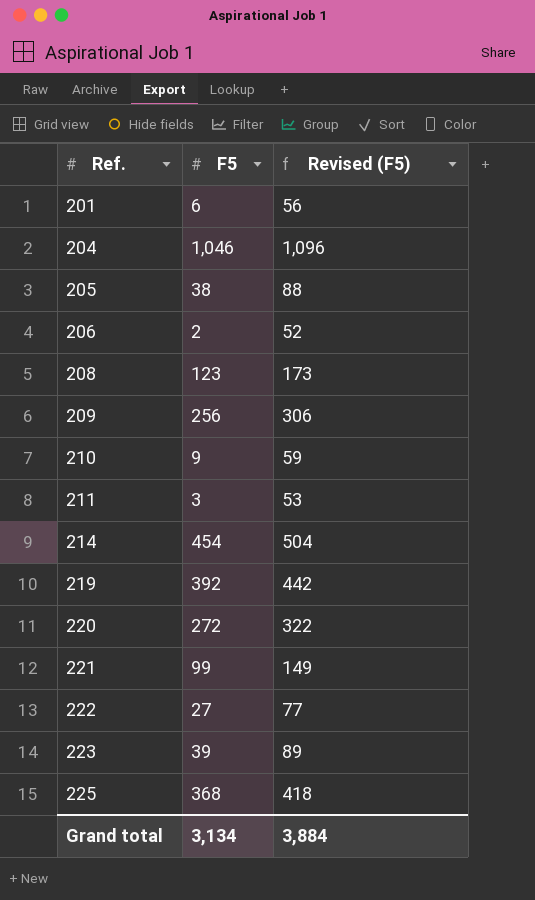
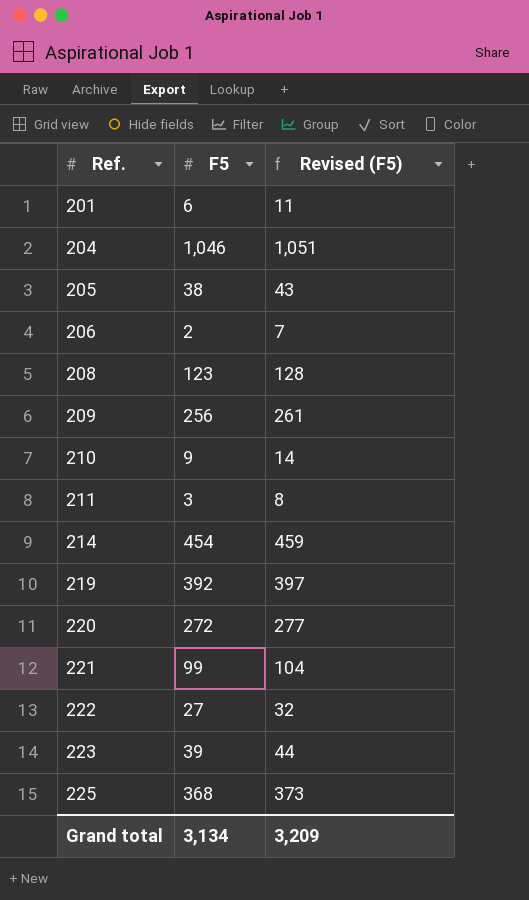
column Revised (F5) | formula: [F5] + 50 -> [F5] + 5
Grand total | Revised (F5): 3,884 -> 3,209

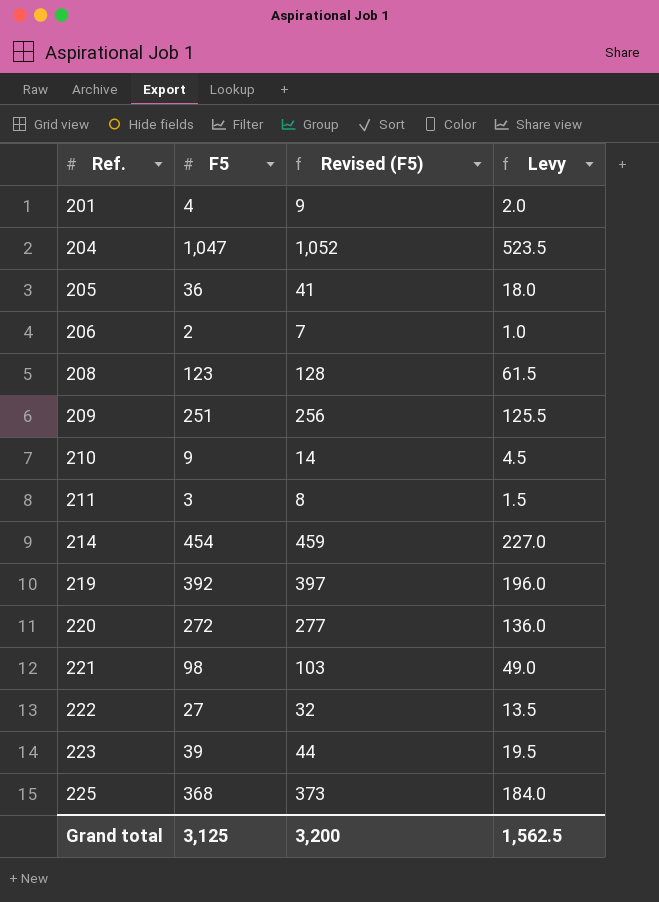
column Levy | formula: none -> [F5] * 0.5
201 | F5: 6 -> 4
201 | Revised (F5): 11 -> 9
204 | F5: 1,046 -> 1,047
204 | Revised (F5): 1,051 -> 1,052
205 | F5: 38 -> 36
205 | Revised (F5): 43 -> 41
209 | F5: 256 -> 251
209 | Revised (F5): 261 -> 256
221 | F5: 99 -> 98
221 | Revised (F5): 104 -> 103
Grand total | F5: 3,134 -> 3,125
Grand total | Revised (F5): 3,209 -> 3,200

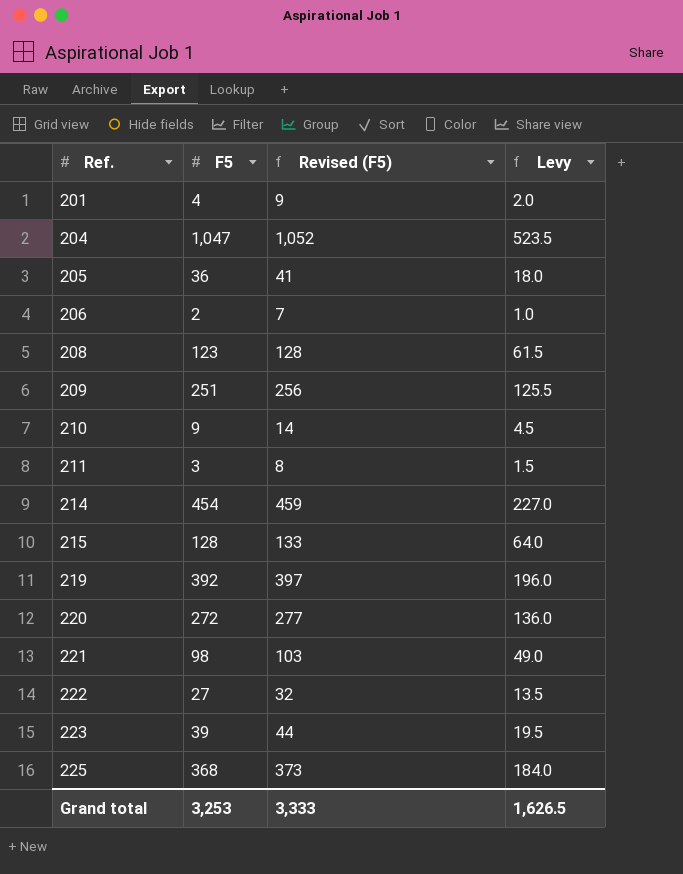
row 215: none -> 128 | 133 | 64.0
Grand total | F5: 3,125 -> 3,253
Grand total | Revised (F5): 3,200 -> 3,333
Grand total | Levy: 1,562.5 -> 1,626.5

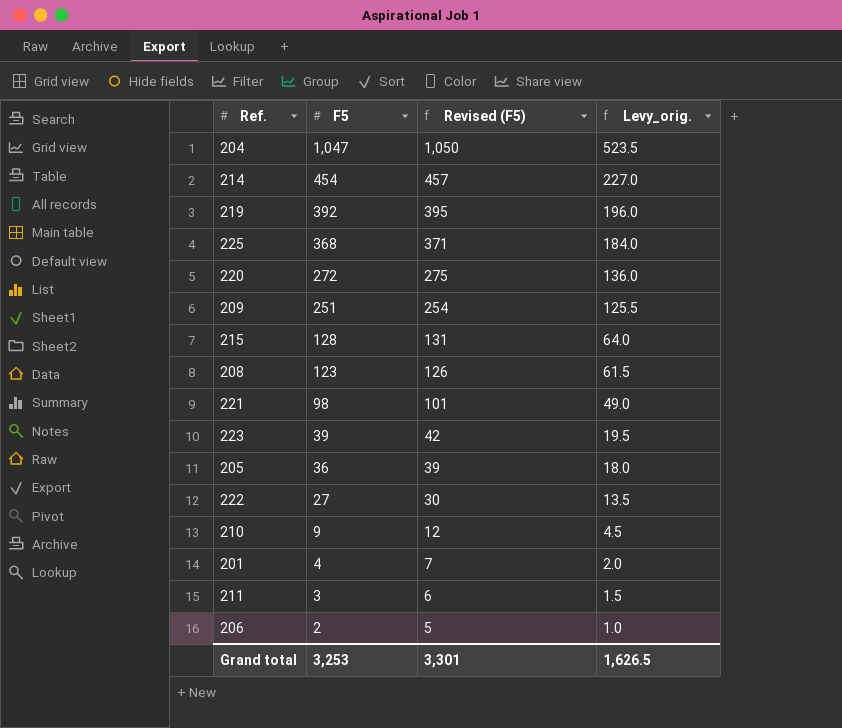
row order: Ref. ascending -> F5 descending
column Revised (F5) | formula: [F5] + 5 -> [F5] + 3
column name: Levy -> Levy_orig.
Grand total | Revised (F5): 3,333 -> 3,301

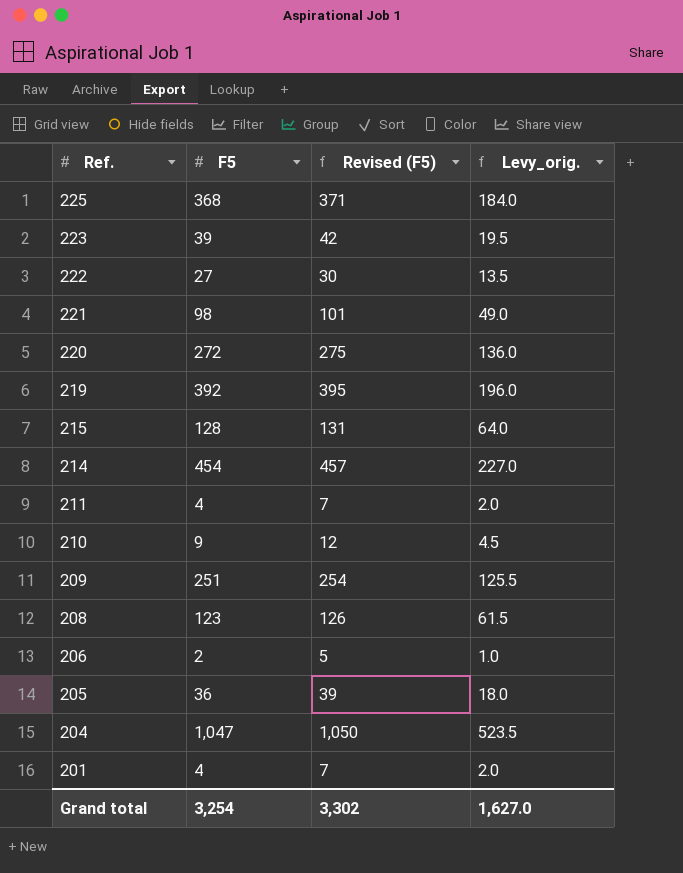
row order: F5 descending -> Ref. descending
211 | F5: 3 -> 4
211 | Revised (F5): 6 -> 7
211 | Levy_orig.: 1.5 -> 2.0
Grand total | F5: 3,253 -> 3,254
Grand total | Revised (F5): 3,301 -> 3,302
Grand total | Levy_orig.: 1,626.5 -> 1,627.0

